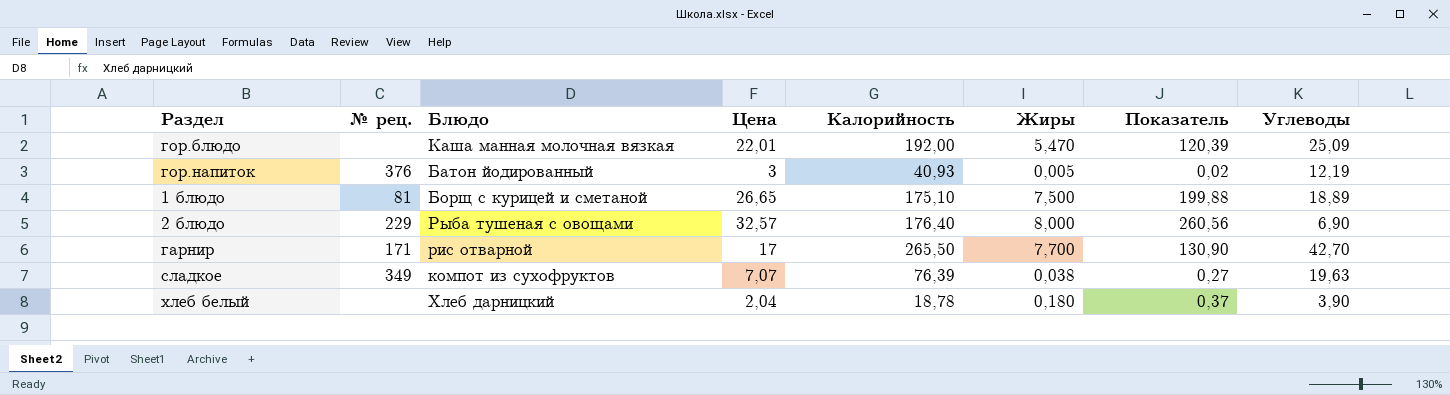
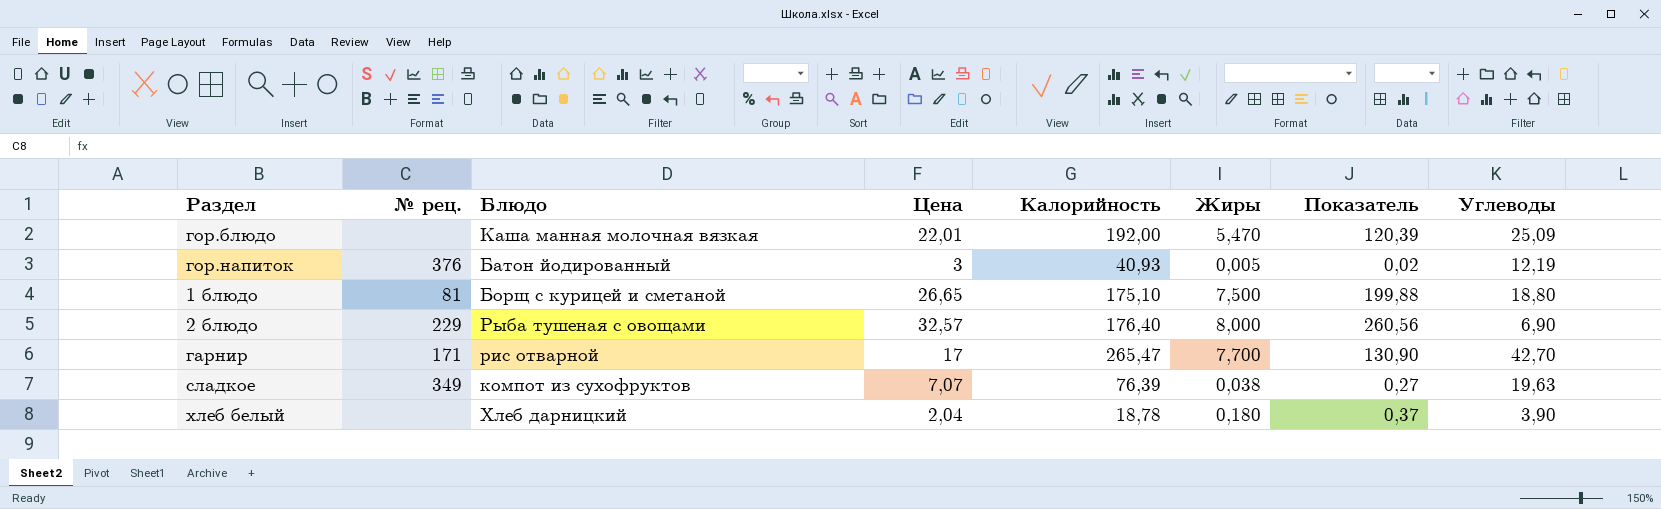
1 блюдо | Углеводы: 18,89 -> 18,80
гарнир | Калорийность: 265,50 -> 265,47

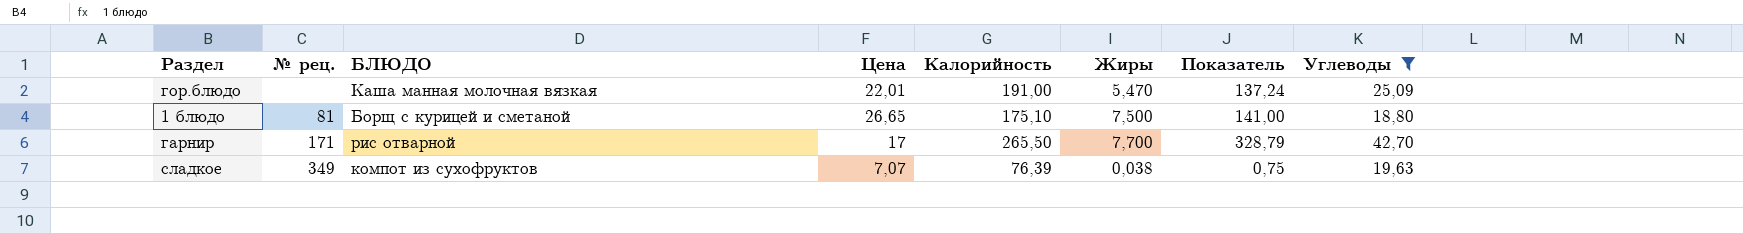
filter: none -> Углеводы >= 18,80
column name: Блюдо -> БЛЮДО
column Показатель | formula: [Цена] * [Жиры] -> [Жиры] * [Углеводы]
гор.блюдо | Калорийность: 192,00 -> 191,00
гарнир | Калорийность: 265,47 -> 265,50

